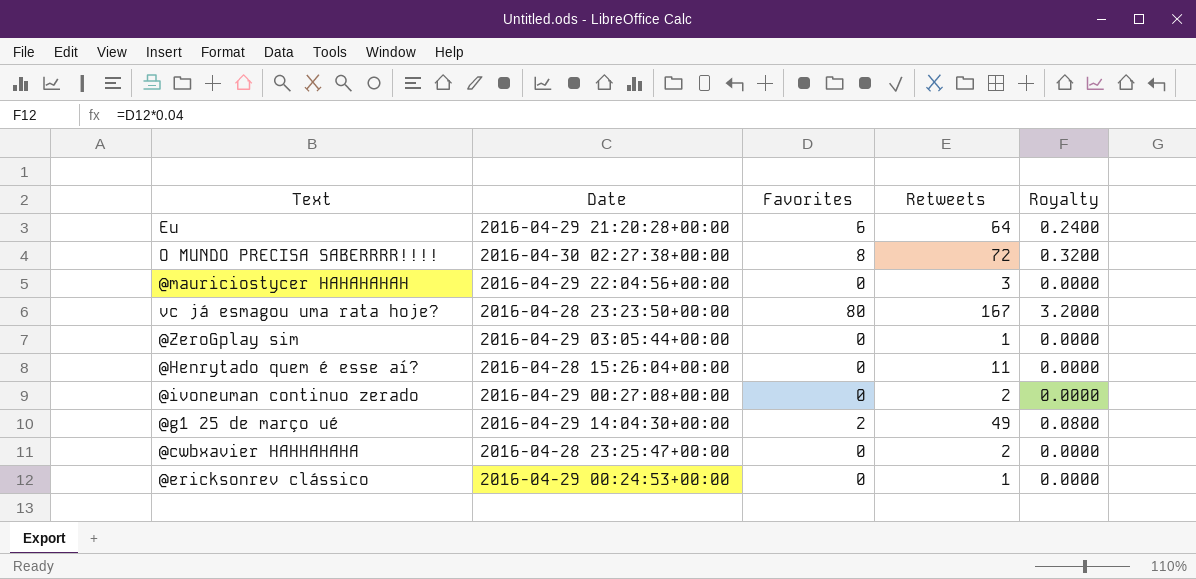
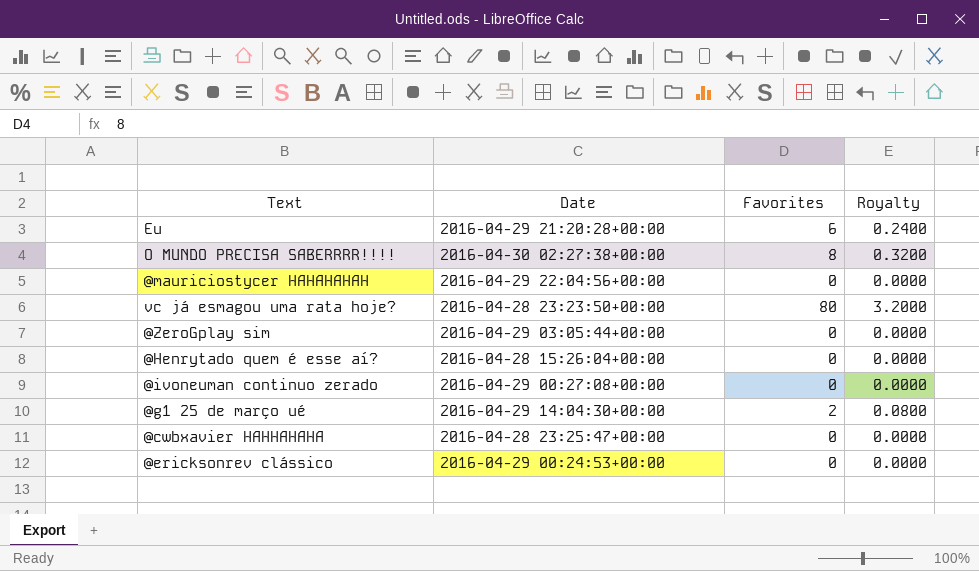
column Retweets | position: 4 -> none

